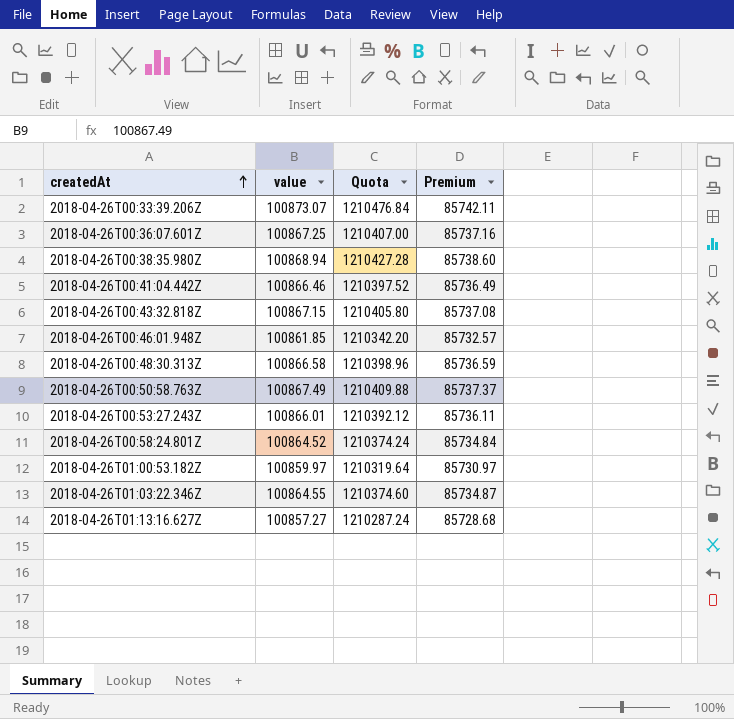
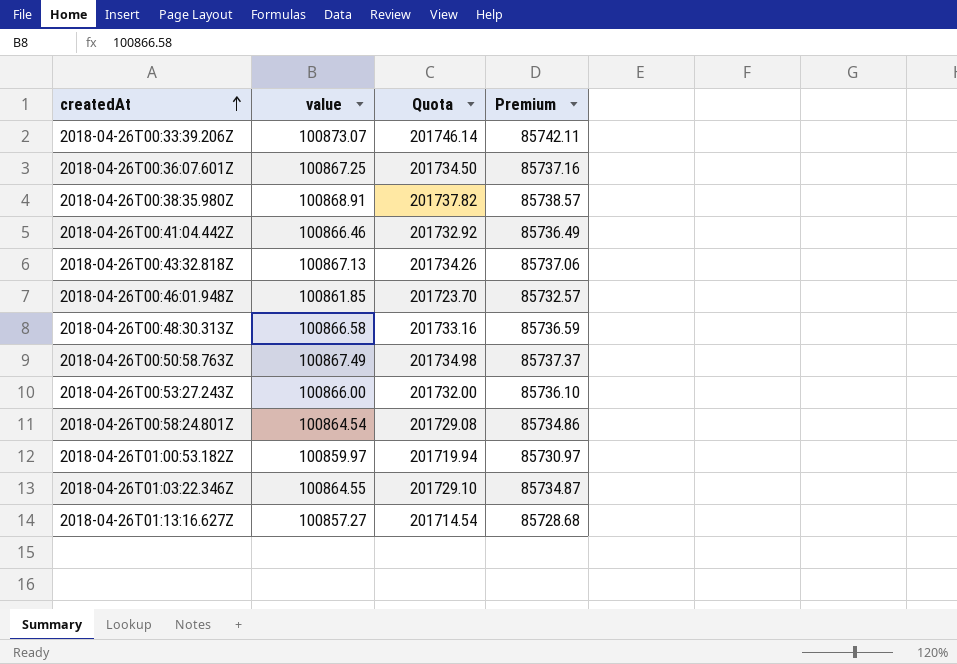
column Quota | formula: [value] * 12 -> [value] * 2
2018-04-26T00:38:35.980Z | value: 100868.94 -> 100868.91
2018-04-26T00:38:35.980Z | Premium: 85738.60 -> 85738.57
2018-04-26T00:43:32.818Z | value: 100867.15 -> 100867.13
2018-04-26T00:43:32.818Z | Premium: 85737.08 -> 85737.06
2018-04-26T00:53:27.243Z | value: 100866.01 -> 100866.00
2018-04-26T00:53:27.243Z | Premium: 85736.11 -> 85736.10
2018-04-26T00:58:24.801Z | value: 100864.52 -> 100864.54
2018-04-26T00:58:24.801Z | Premium: 85734.84 -> 85734.86

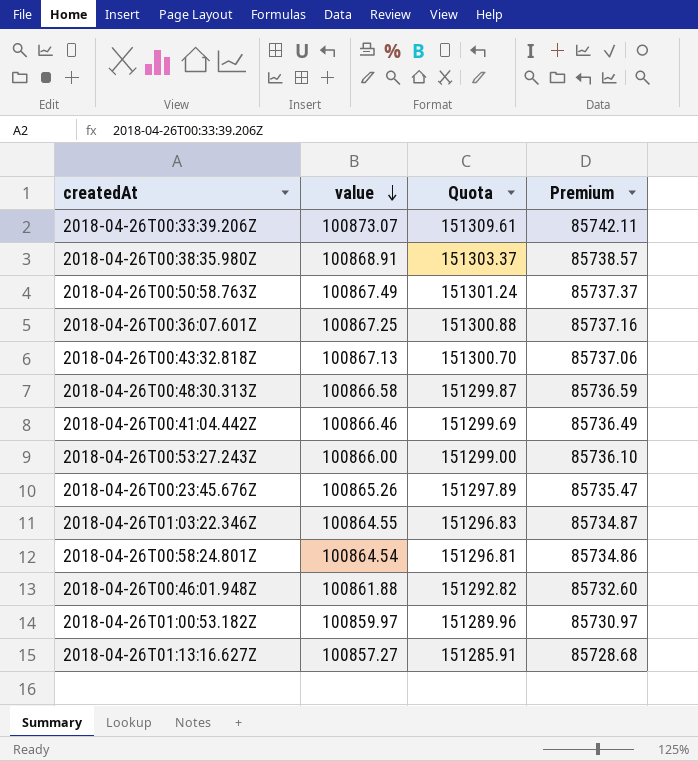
row order: createdAt ascending -> value descending
column Quota | formula: [value] * 2 -> [value] * 1.5
row 2018-04-26T00:23:45.676Z: none -> 100865.26 | 151297.89 | 85735.47
2018-04-26T00:46:01.948Z | value: 100861.85 -> 100861.88
2018-04-26T00:46:01.948Z | Premium: 85732.57 -> 85732.60

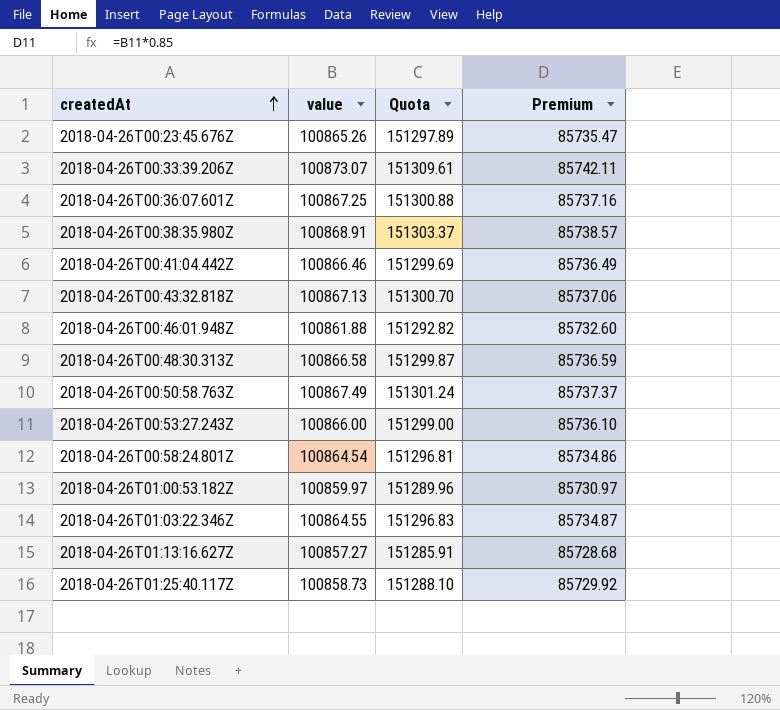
row order: value descending -> createdAt ascending
row 2018-04-26T01:25:40.117Z: none -> 100858.73 | 151288.10 | 85729.92

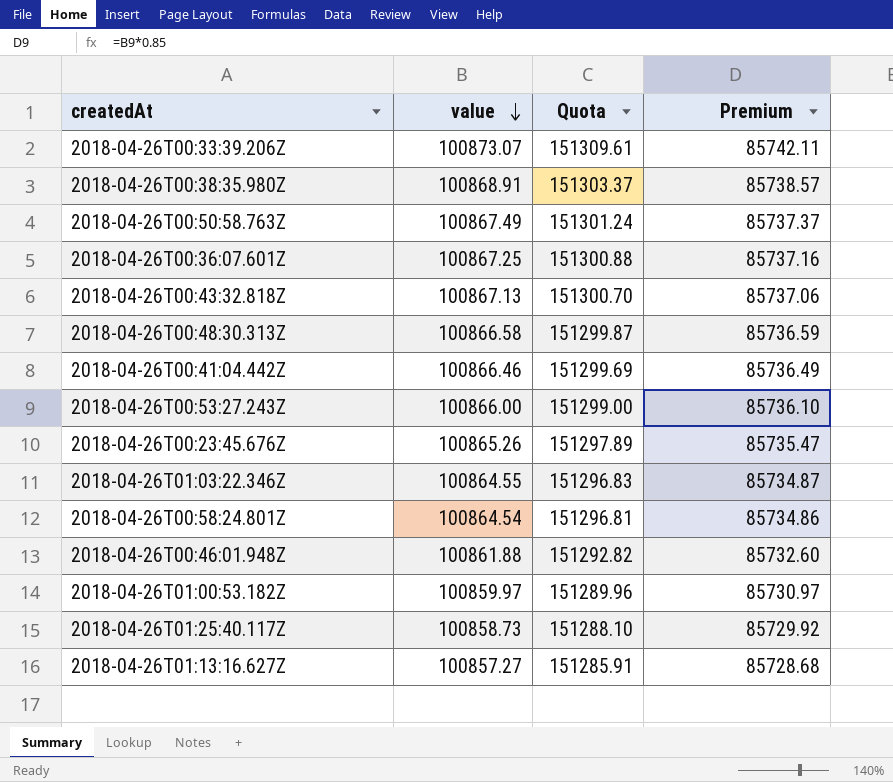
row order: createdAt ascending -> value descending

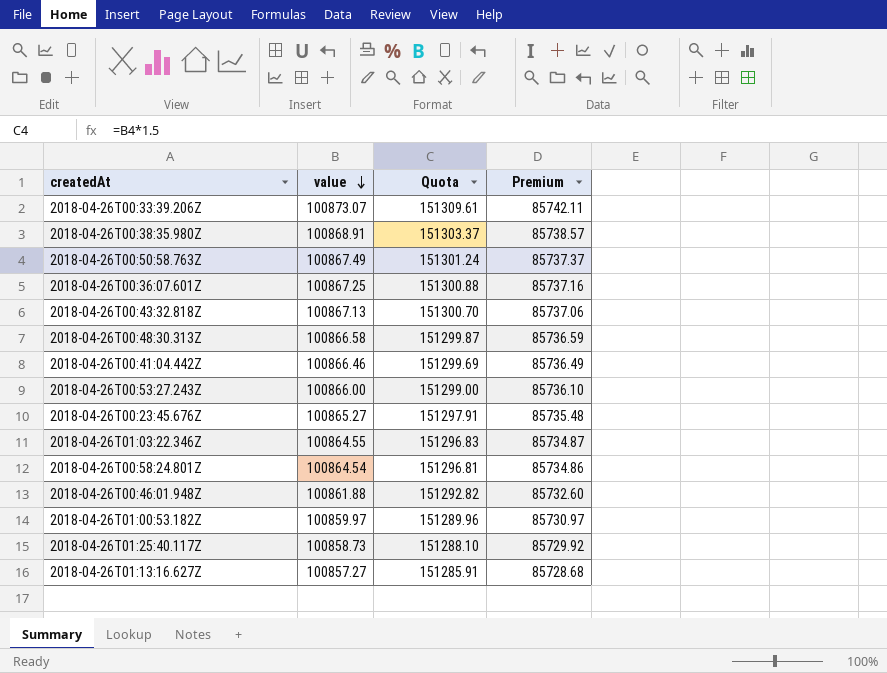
2018-04-26T00:23:45.676Z | value: 100865.26 -> 100865.27
2018-04-26T00:23:45.676Z | Quota: 151297.89 -> 151297.91
2018-04-26T00:23:45.676Z | Premium: 85735.47 -> 85735.48

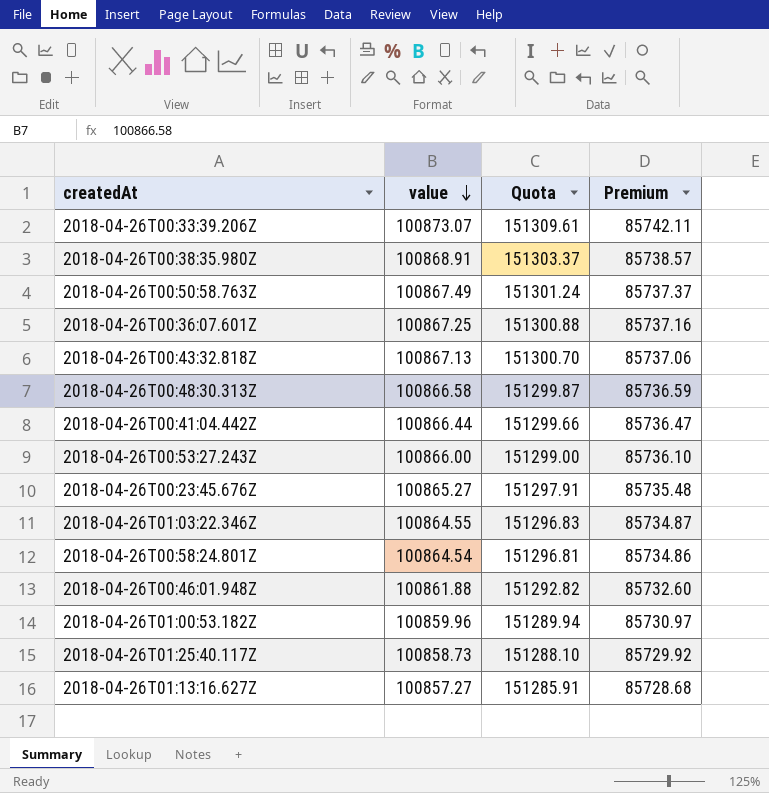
2018-04-26T00:41:04.442Z | value: 100866.46 -> 100866.44
2018-04-26T00:41:04.442Z | Quota: 151299.69 -> 151299.66
2018-04-26T00:41:04.442Z | Premium: 85736.49 -> 85736.47
2018-04-26T01:00:53.182Z | value: 100859.97 -> 100859.96
2018-04-26T01:00:53.182Z | Quota: 151289.96 -> 151289.94

